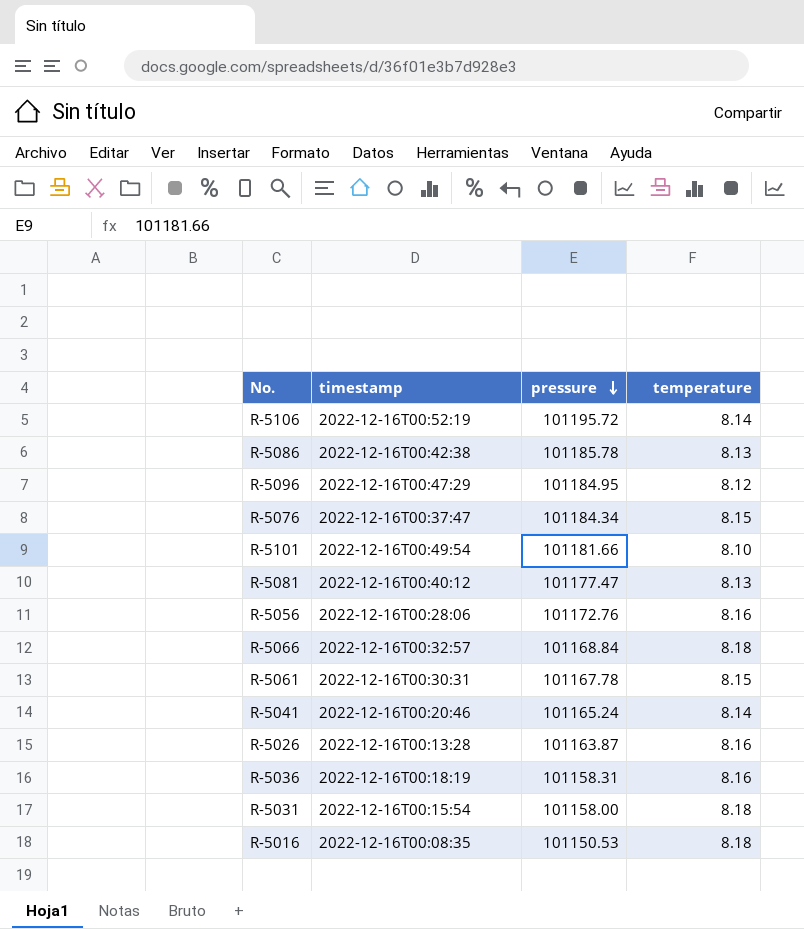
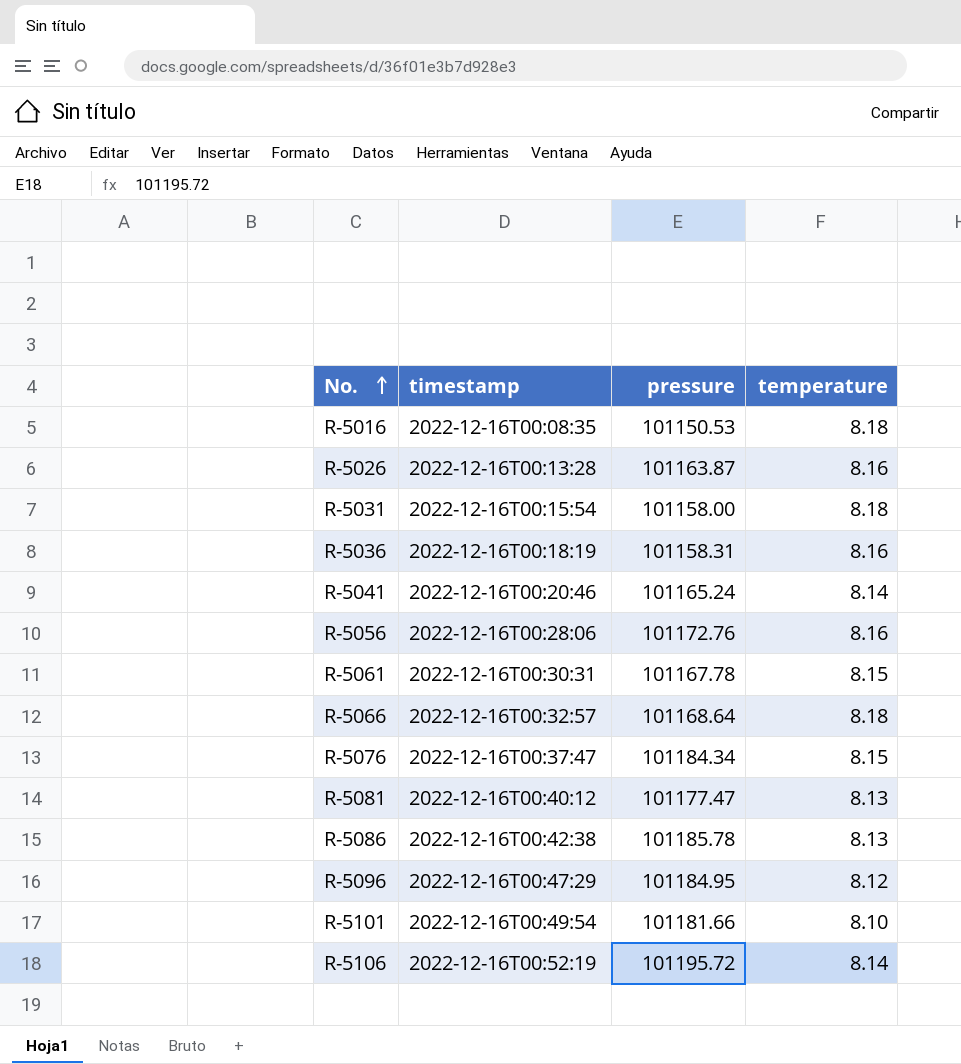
row order: pressure descending -> No. ascending
R-5066 | pressure: 101168.84 -> 101168.64

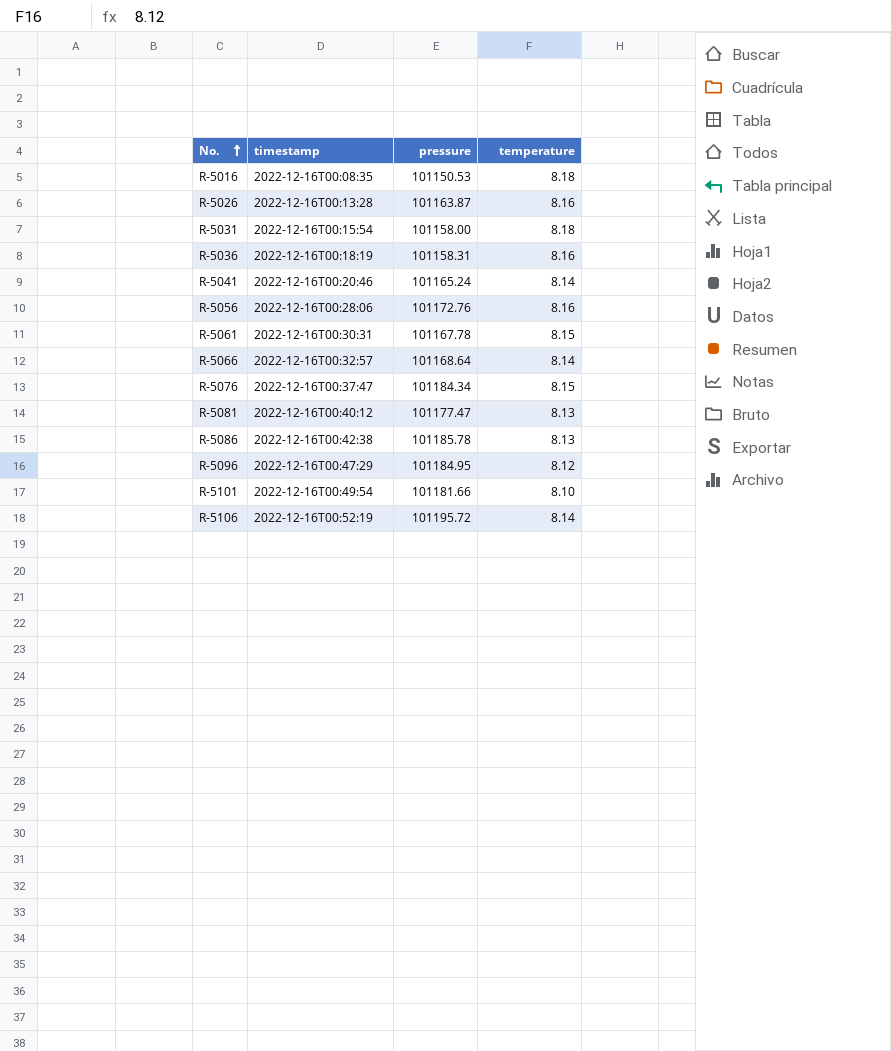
R-5066 | temperature: 8.18 -> 8.14

